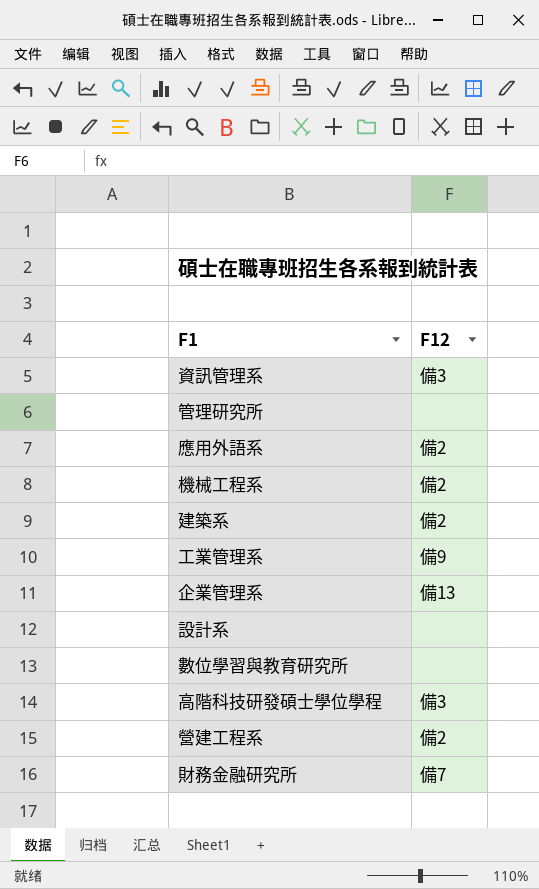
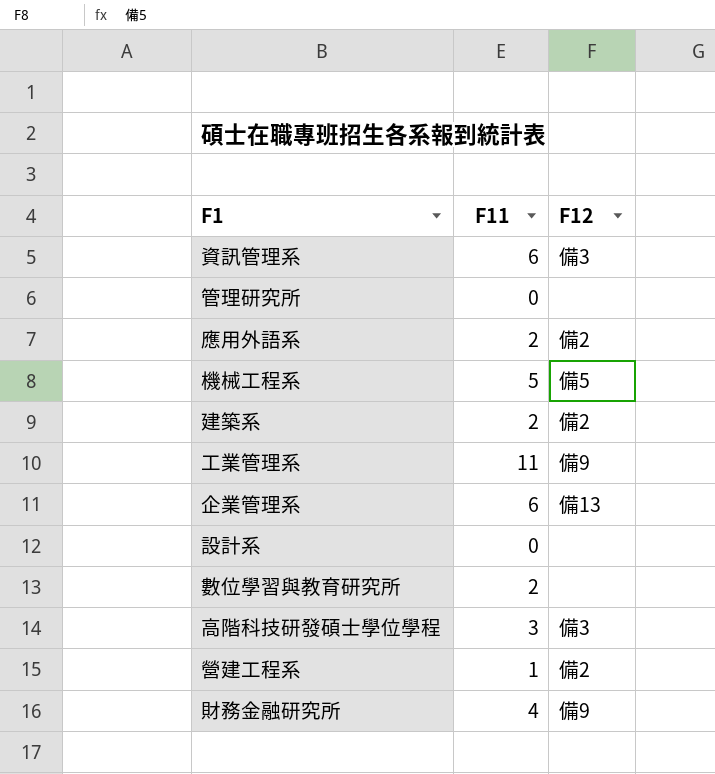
column F11 | position: none -> 2
機械工程系 | F12: 備2 -> 備5
財務金融研究所 | F12: 備7 -> 備9

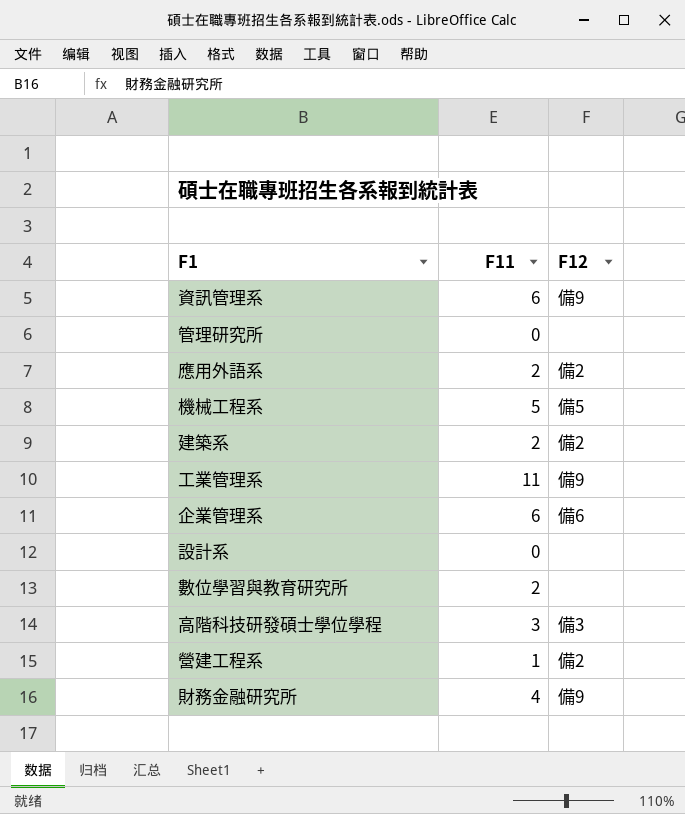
資訊管理系 | F12: 備3 -> 備9
企業管理系 | F12: 備13 -> 備6

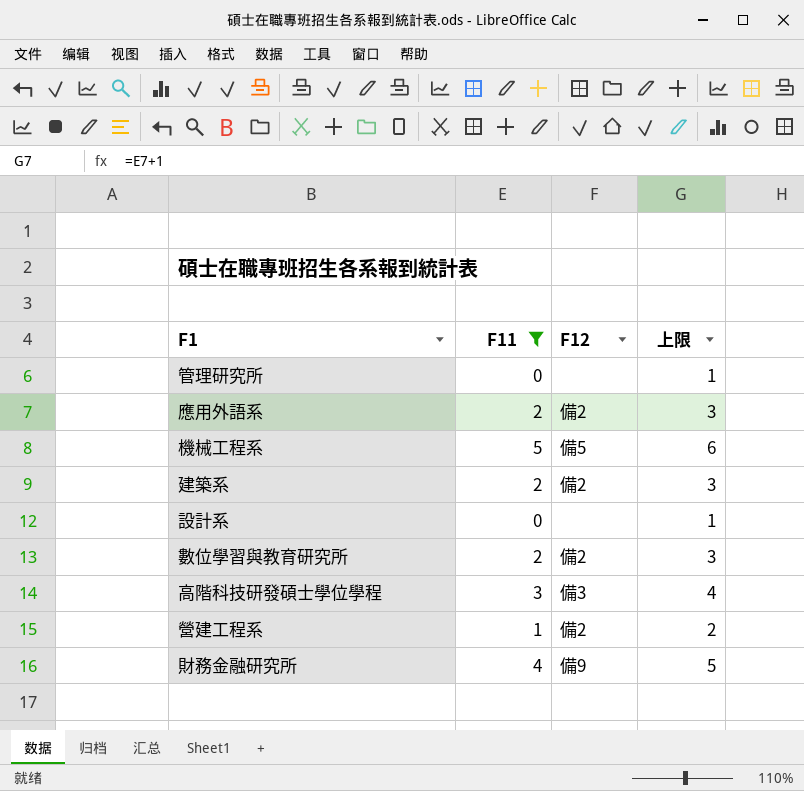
filter: none -> F11 <= 5
column 上限 | formula: none -> [F11] + 1
數位學習與教育研究所 | F12: none -> 備2

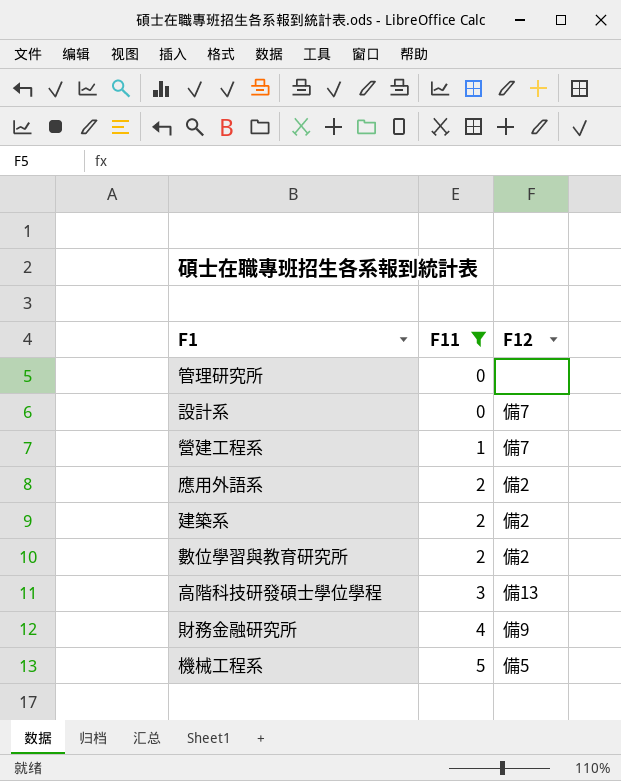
row order: none -> F11 ascending
column 上限 | formula: [F11] + 1 -> none
設計系 | F12: none -> 備7
營建工程系 | F12: 備2 -> 備7
高階科技研發碩士學位學程 | F12: 備3 -> 備13

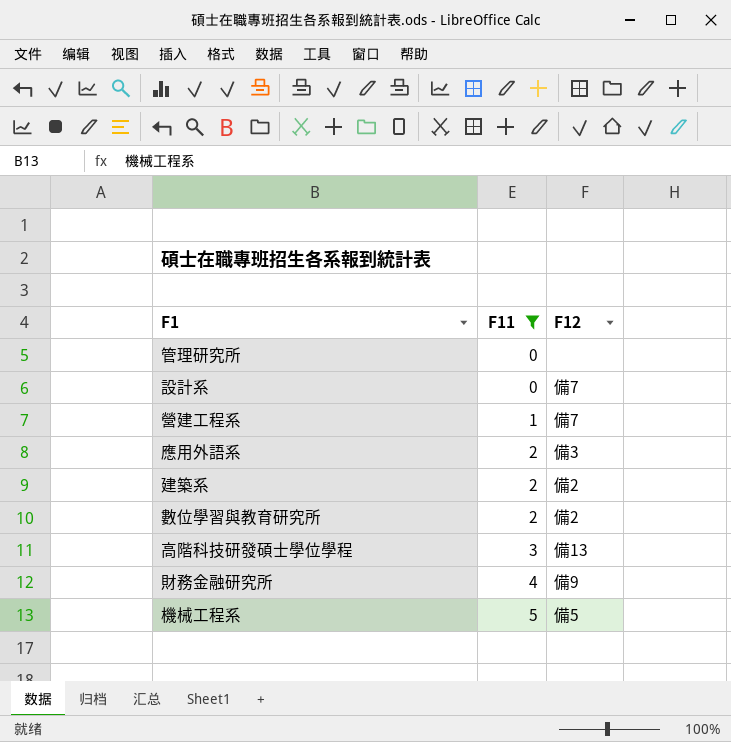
應用外語系 | F12: 備2 -> 備3

